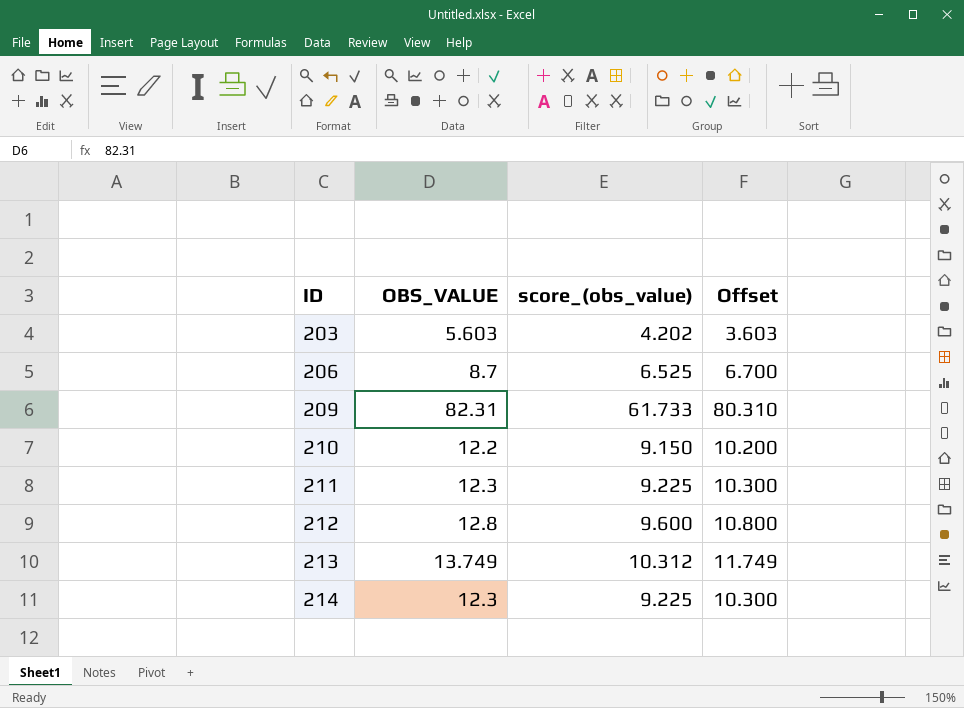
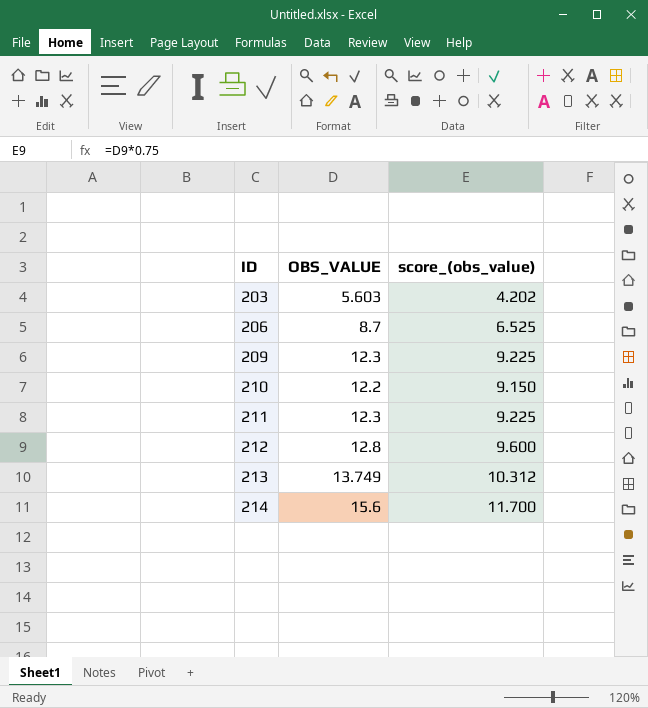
column Offset | formula: [OBS_VALUE] - 2 -> none
209 | OBS_VALUE: 82.31 -> 12.3
209 | score_(obs_value): 61.733 -> 9.225
214 | OBS_VALUE: 12.3 -> 15.6
214 | score_(obs_value): 9.225 -> 11.700

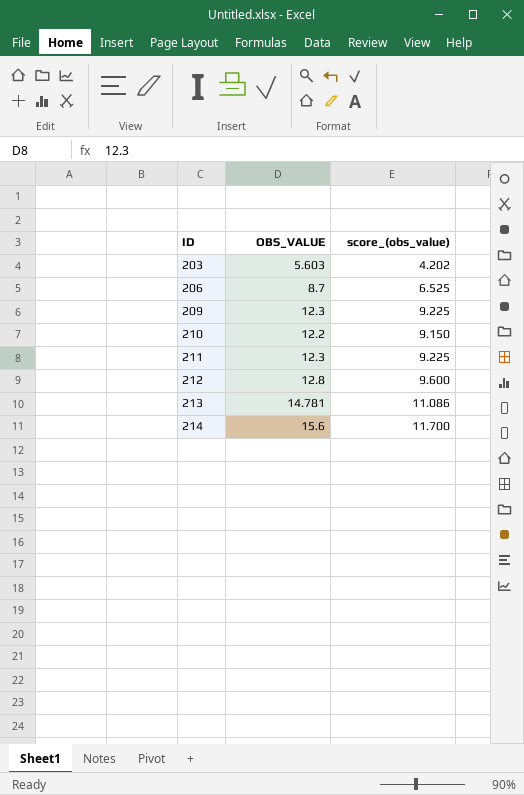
213 | OBS_VALUE: 13.749 -> 14.781
213 | score_(obs_value): 10.312 -> 11.086

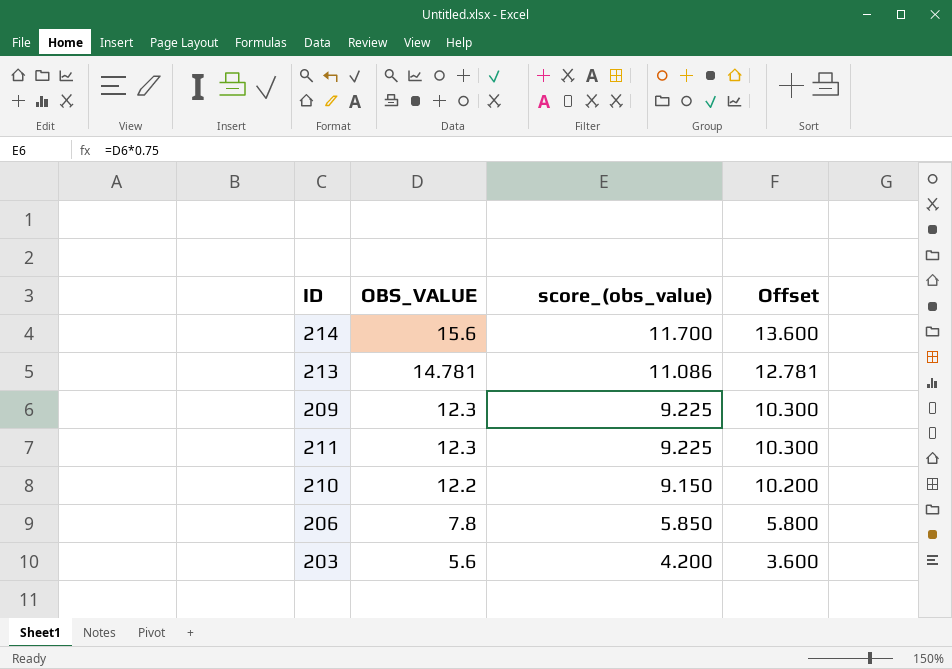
row order: ID ascending -> OBS_VALUE descending
column Offset | formula: none -> [OBS_VALUE] - 2
row 212: 12.8 | 9.600 -> none
206 | OBS_VALUE: 8.7 -> 7.8
206 | score_(obs_value): 6.525 -> 5.850
203 | OBS_VALUE: 5.603 -> 5.6
203 | score_(obs_value): 4.202 -> 4.200

